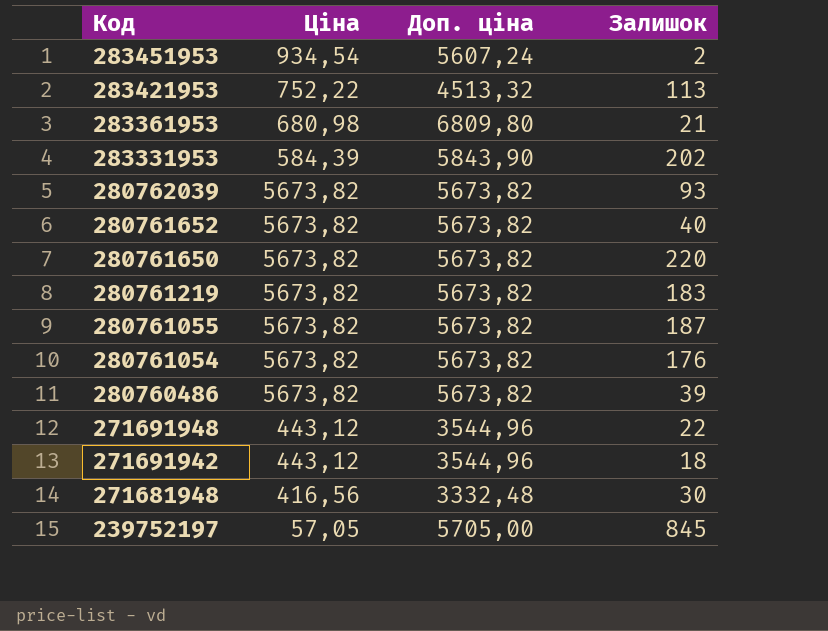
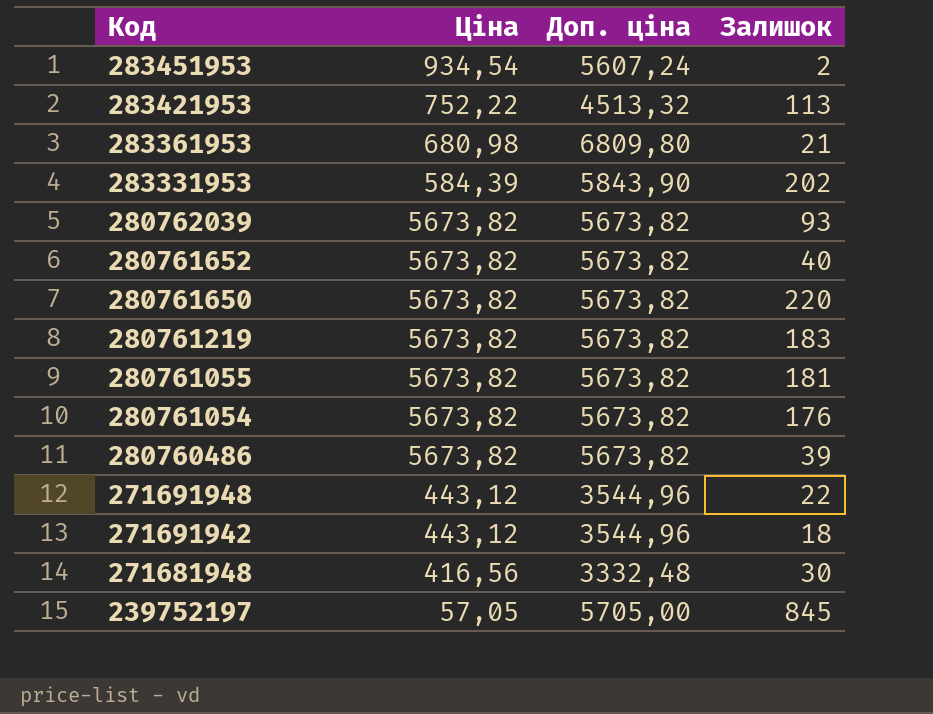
280761055 | Залишок: 187 -> 181

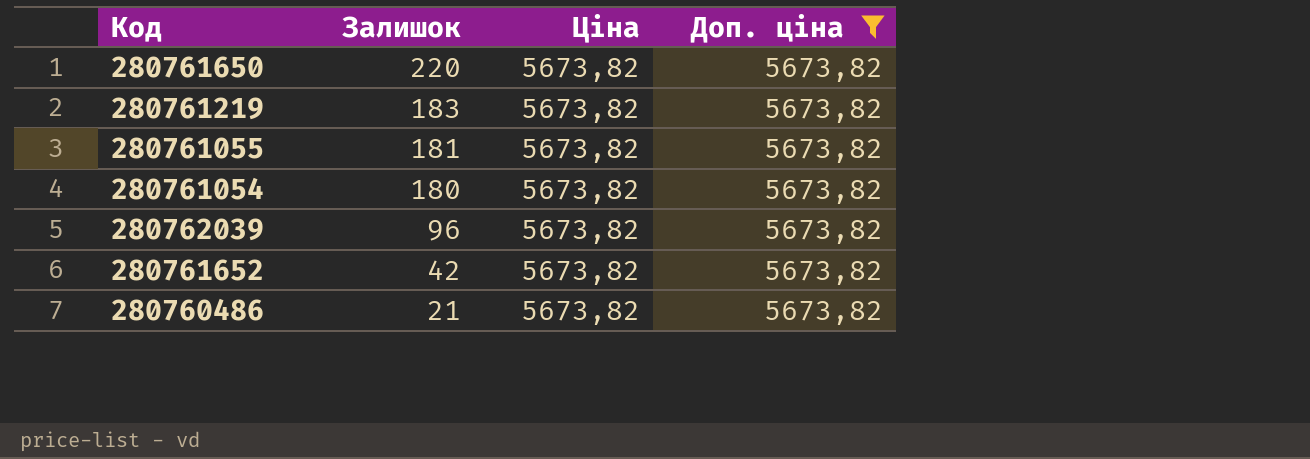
filter: none -> Доп. ціна = 5673,82
row order: Код descending -> Залишок descending
column Залишок | position: 4 -> 2
280761054 | Залишок: 176 -> 180
280762039 | Залишок: 93 -> 96
280761652 | Залишок: 40 -> 42
280760486 | Залишок: 39 -> 21

